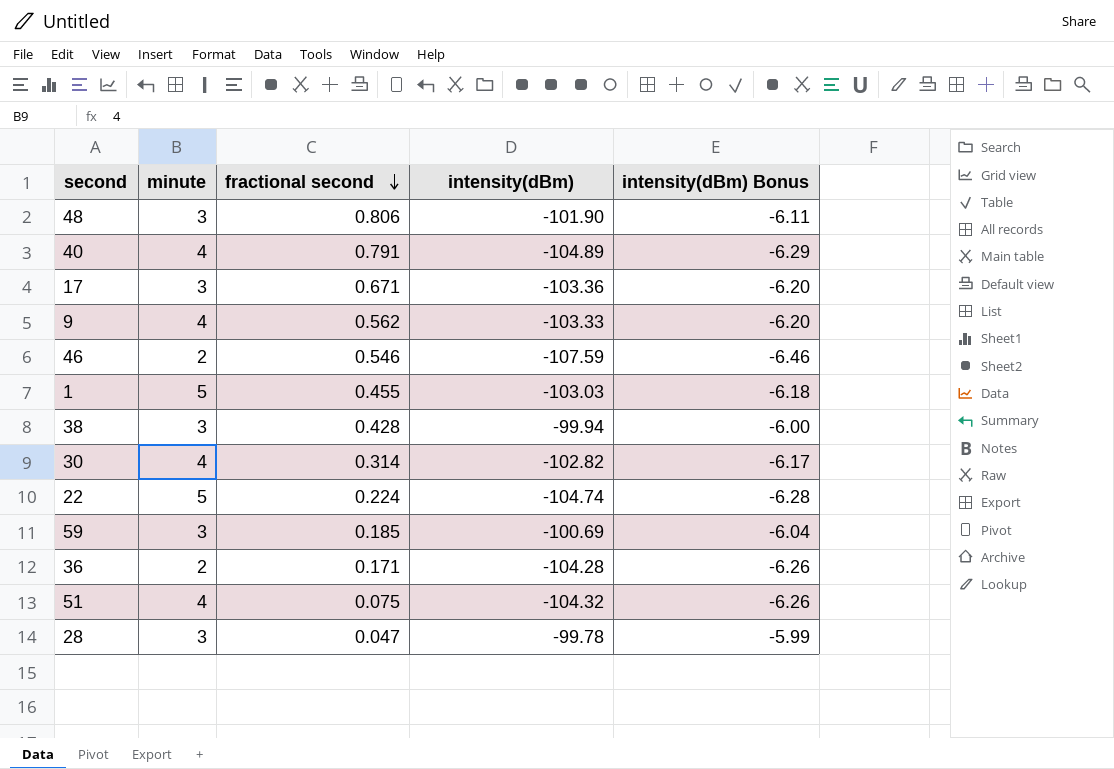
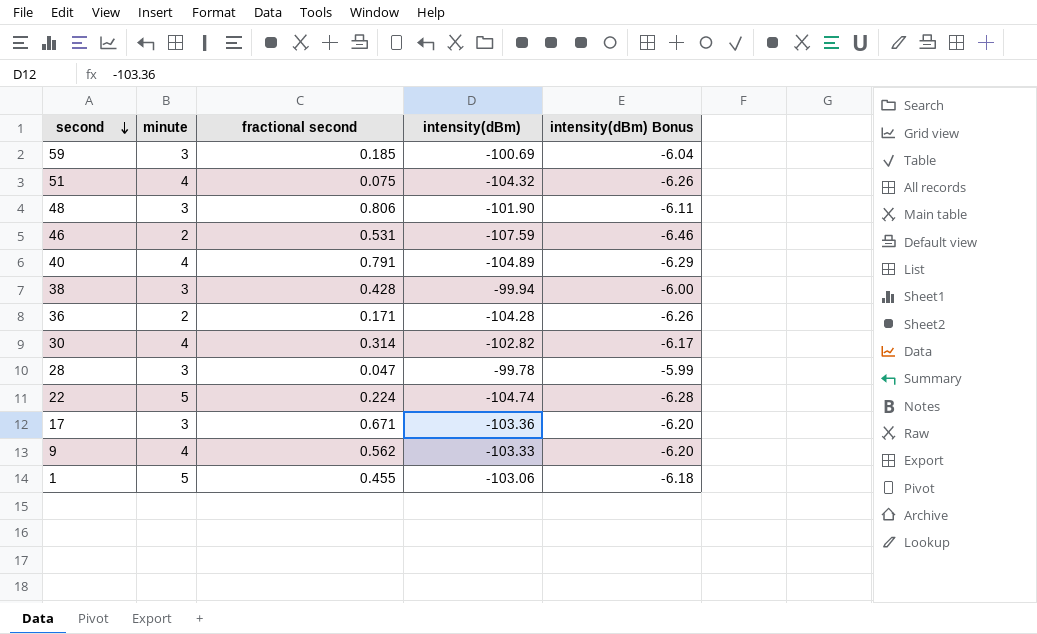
row order: fractional second descending -> second descending
46 | fractional second: 0.546 -> 0.531
1 | intensity(dBm): -103.03 -> -103.06

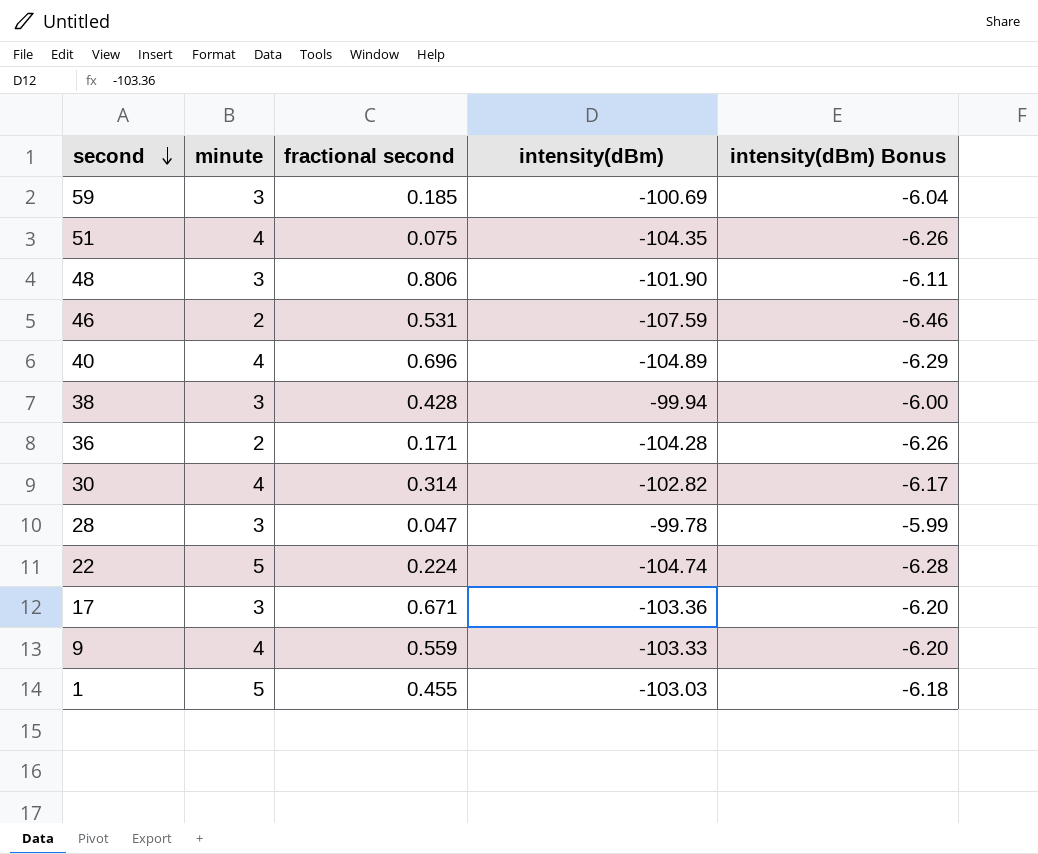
51 | intensity(dBm): -104.32 -> -104.35
40 | fractional second: 0.791 -> 0.696
9 | fractional second: 0.562 -> 0.559
1 | intensity(dBm): -103.06 -> -103.03

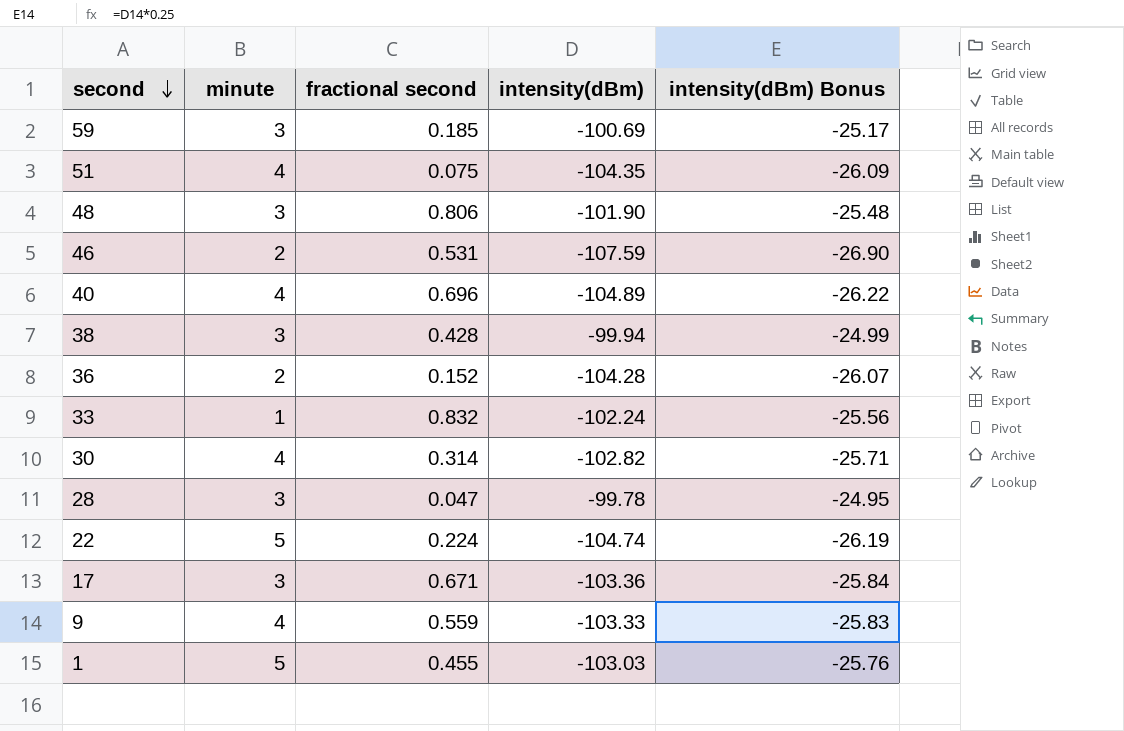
column intensity(dBm) Bonus | formula: [intensity(dBm)] * 0.06 -> [intensity(dBm)] * 0.25
36 | fractional second: 0.171 -> 0.152
row 33: none -> 1 | 0.832 | -102.24 | -25.56

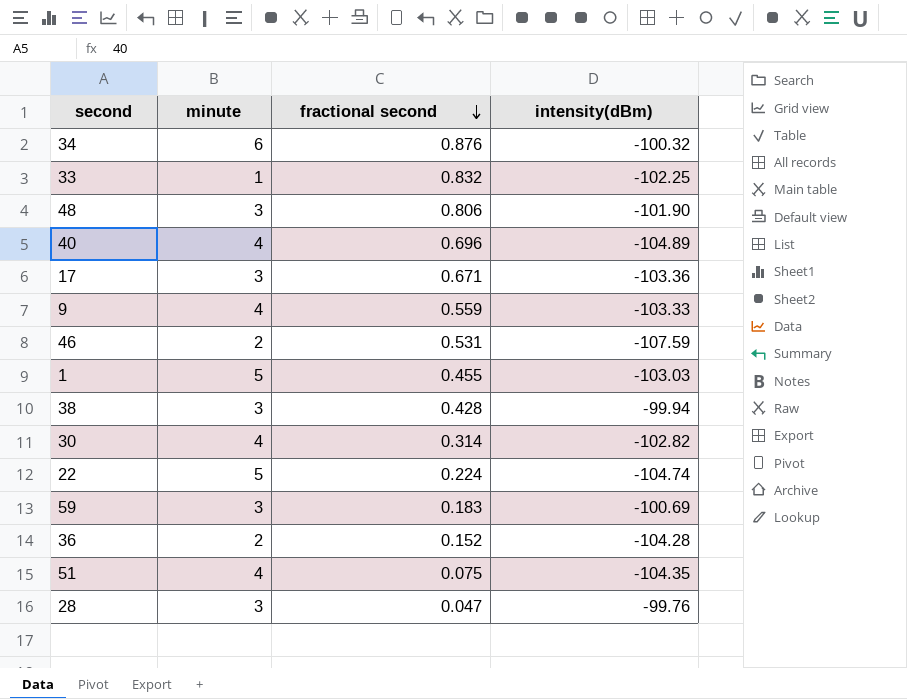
row order: second descending -> fractional second descending
column intensity(dBm) Bonus | formula: [intensity(dBm)] * 0.25 -> none
row 34: none -> 6 | 0.876 | -100.32
33 | intensity(dBm): -102.24 -> -102.25
59 | fractional second: 0.185 -> 0.183
28 | intensity(dBm): -99.78 -> -99.76

